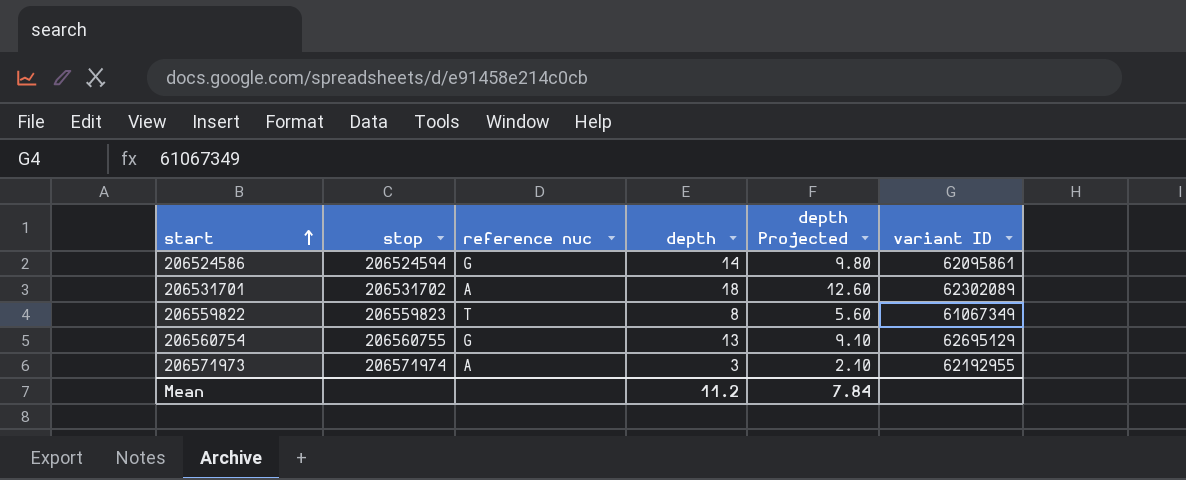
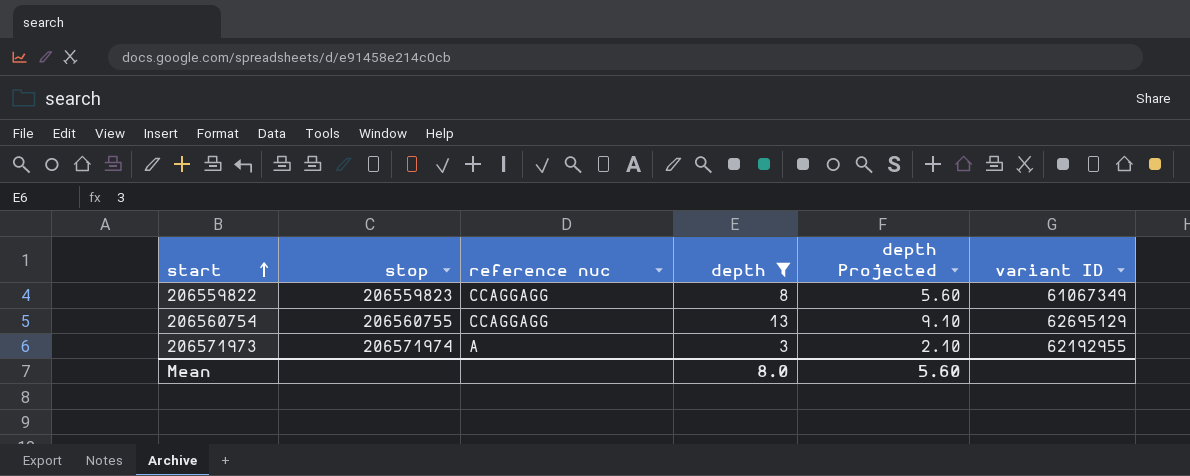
filter: none -> depth <= 13
206559822 | reference nuc: T -> CCAGGAGG
206560754 | reference nuc: G -> CCAGGAGG
Mean | depth: 11.2 -> 8.0
Mean | depth Projected: 7.84 -> 5.60

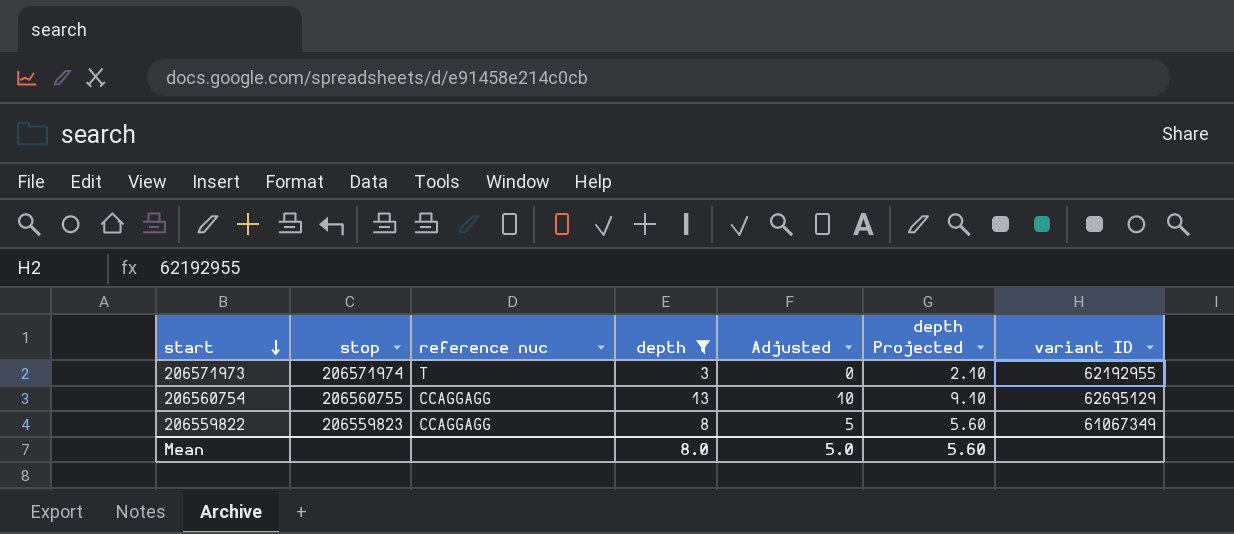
row order: start ascending -> start descending
column Adjusted | formula: none -> [depth] - 3
206571973 | reference nuc: A -> T

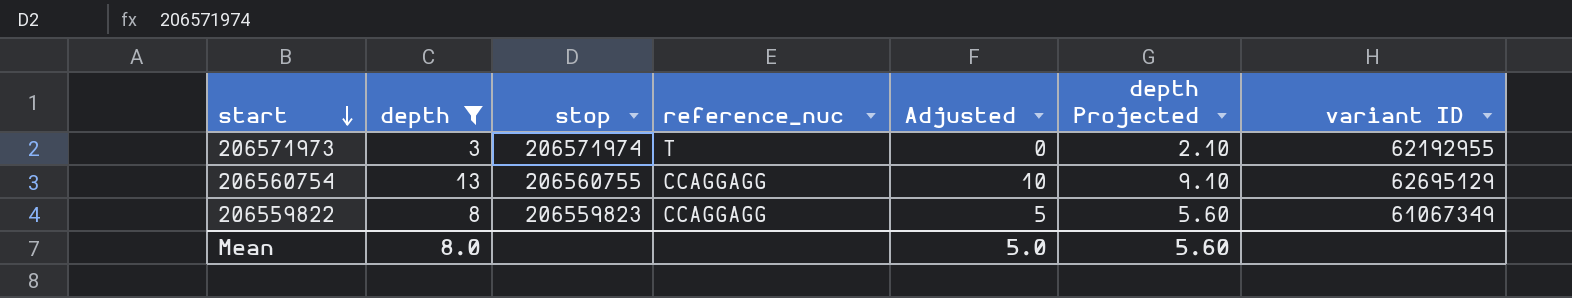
column depth | position: 4 -> 2
column name: reference nuc -> reference_nuc

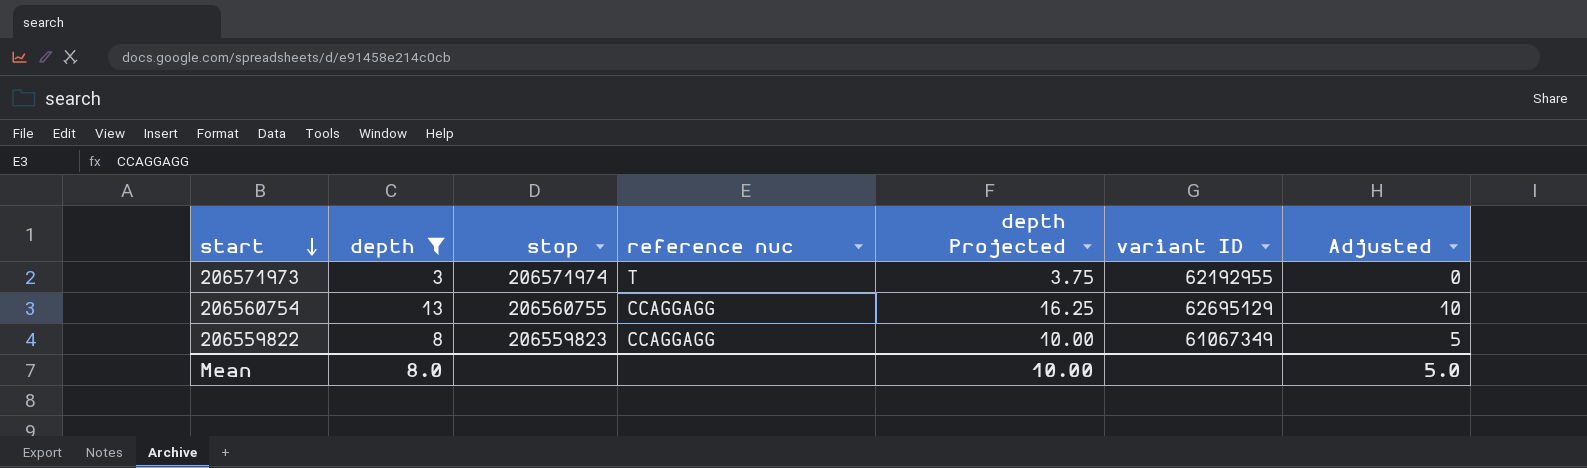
column name: reference_nuc -> reference nuc
column depth Projected | formula: [depth] * 0.7 -> [depth] * 1.25
column Adjusted | position: 5 -> 7
Mean | depth Projected: 5.60 -> 10.00

